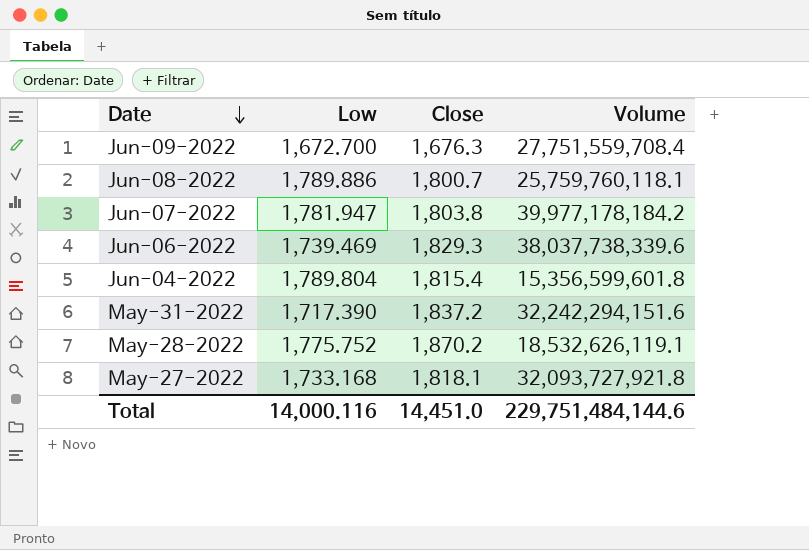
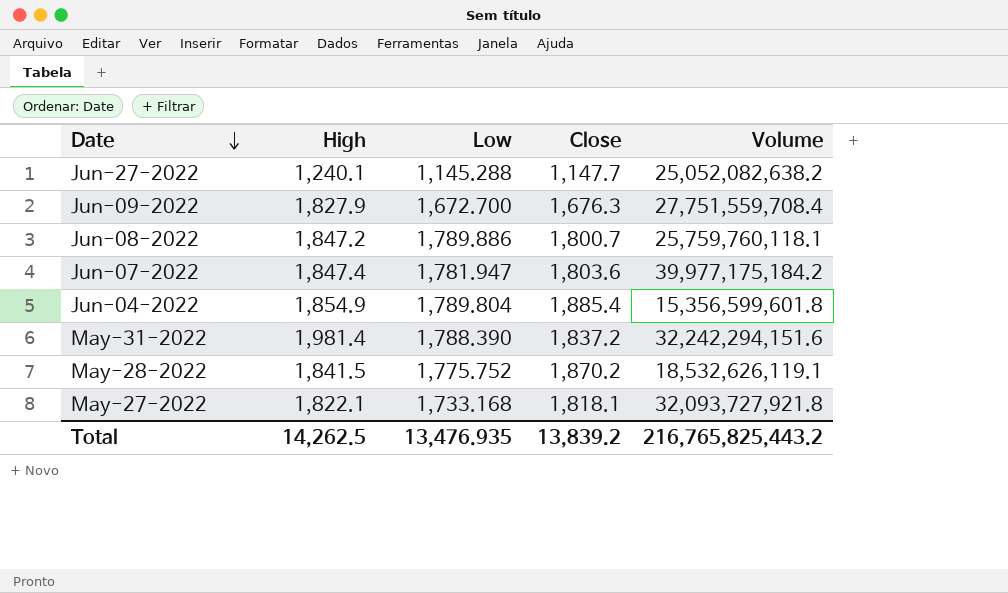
column High | position: none -> 2
row Jun-06-2022: 1,739.469 | 1,829.3 | 38,037,738,339.6 -> none
row Jun-27-2022: none -> 1,240.1 | 1,145.288 | 1,147.7 | 25,052,082,638.2
Jun-07-2022 | Close: 1,803.8 -> 1,803.6
Jun-07-2022 | Volume: 39,977,178,184.2 -> 39,977,175,184.2
Jun-04-2022 | Close: 1,815.4 -> 1,885.4
May-31-2022 | Low: 1,717.390 -> 1,788.390
Total | Low: 14,000.116 -> 13,476.935
Total | Close: 14,451.0 -> 13,839.2
Total | Volume: 229,751,484,144.6 -> 216,765,825,443.2

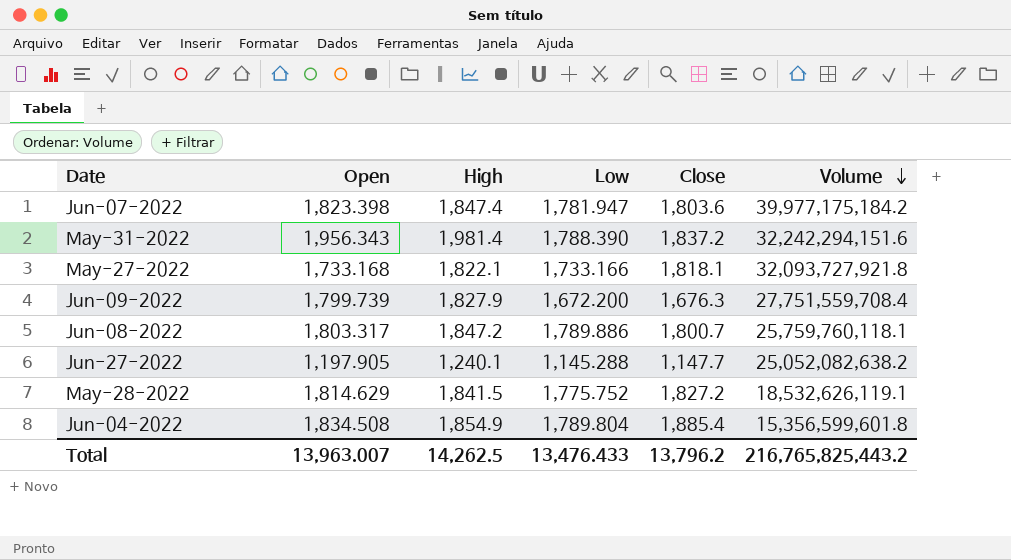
row order: Date descending -> Volume descending
column Open | position: none -> 2
May-27-2022 | Low: 1,733.168 -> 1,733.166
Jun-09-2022 | Low: 1,672.700 -> 1,672.200
May-28-2022 | Close: 1,870.2 -> 1,827.2
Total | Low: 13,476.935 -> 13,476.433
Total | Close: 13,839.2 -> 13,796.2

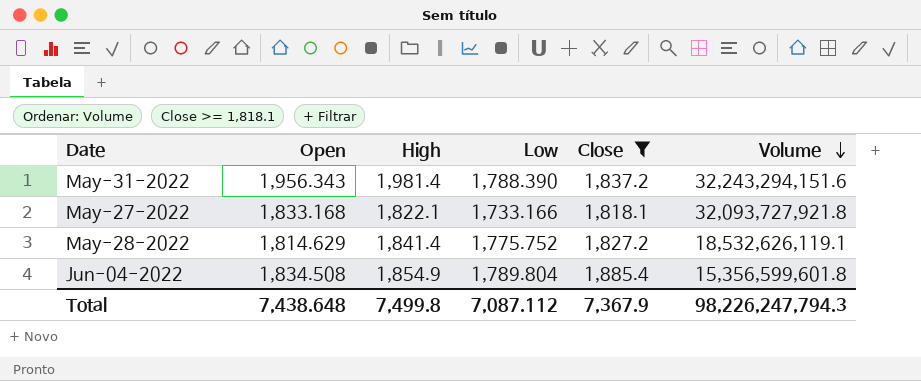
filter: none -> Close >= 1,818.1
May-31-2022 | Volume: 32,242,294,151.6 -> 32,243,294,151.6
May-27-2022 | Open: 1,733.168 -> 1,833.168
May-28-2022 | High: 1,841.5 -> 1,841.4
Total | Open: 13,963.007 -> 7,438.648
Total | High: 14,262.5 -> 7,499.8
Total | Low: 13,476.433 -> 7,087.112
Total | Close: 13,796.2 -> 7,367.9
Total | Volume: 216,765,825,443.2 -> 98,226,247,794.3

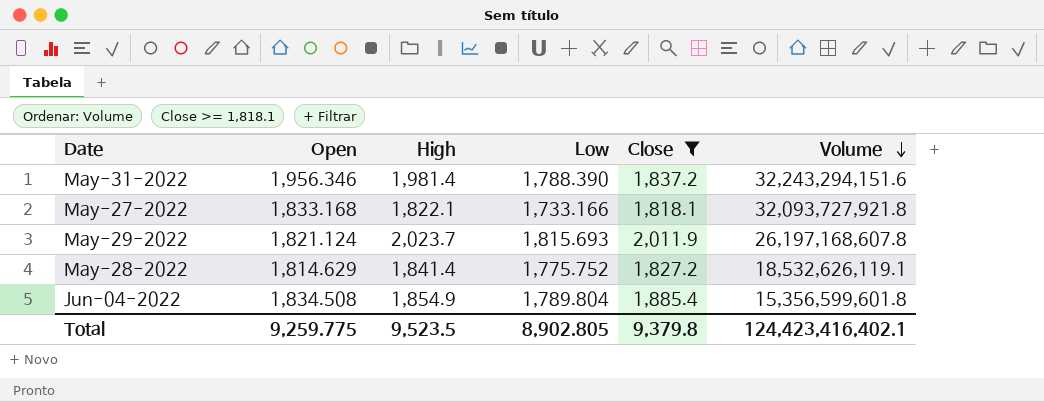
May-31-2022 | Open: 1,956.343 -> 1,956.346
row May-29-2022: none -> 1,821.124 | 2,023.7 | 1,815.693 | 2,011.9 | 26,197,168,607.8
Total | Open: 7,438.648 -> 9,259.775
Total | High: 7,499.8 -> 9,523.5
Total | Low: 7,087.112 -> 8,902.805
Total | Close: 7,367.9 -> 9,379.8
Total | Volume: 98,226,247,794.3 -> 124,423,416,402.1

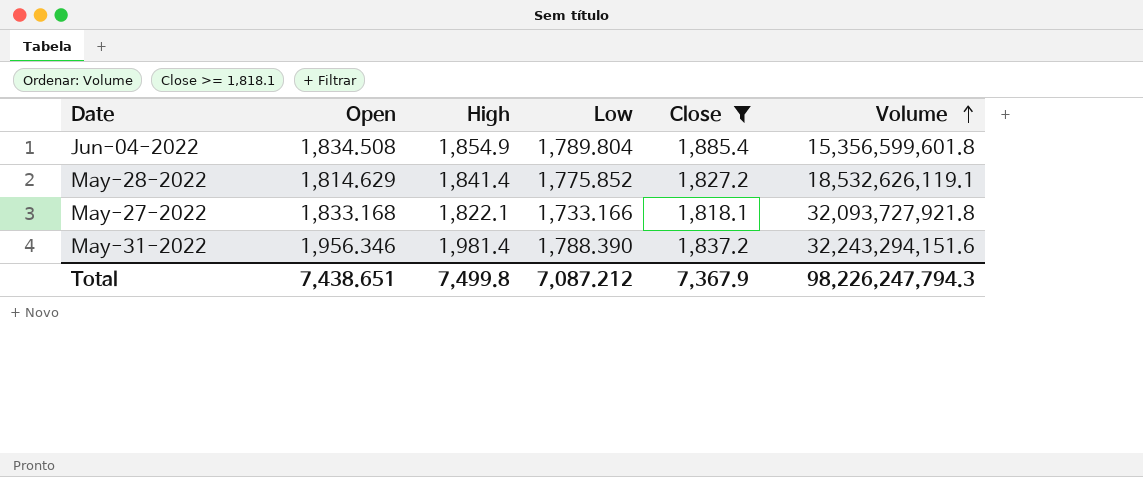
row order: Volume descending -> Volume ascending
row May-29-2022: 1,821.124 | 2,023.7 | 1,815.693 | 2,011.9 | 26,197,168,607.8 -> none
May-28-2022 | Low: 1,775.752 -> 1,775.852
Total | Open: 9,259.775 -> 7,438.651
Total | High: 9,523.5 -> 7,499.8
Total | Low: 8,902.805 -> 7,087.212
Total | Close: 9,379.8 -> 7,367.9
Total | Volume: 124,423,416,402.1 -> 98,226,247,794.3

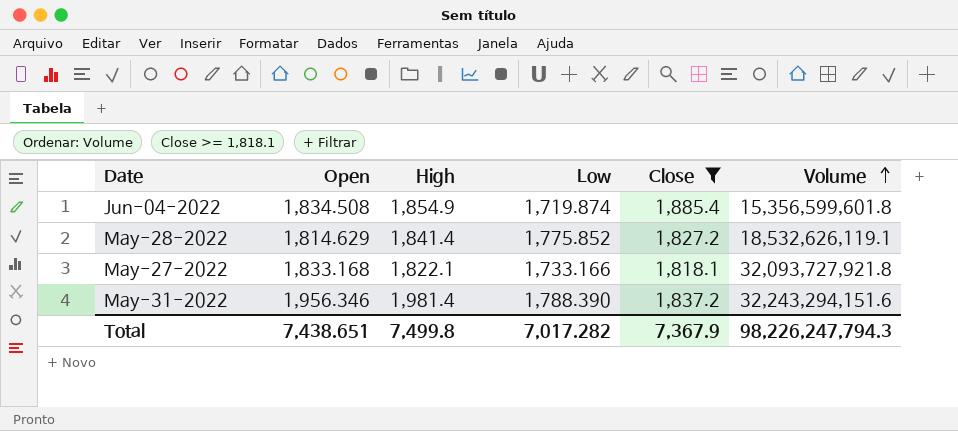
Jun-04-2022 | Low: 1,789.804 -> 1,719.874
Total | Low: 7,087.212 -> 7,017.282

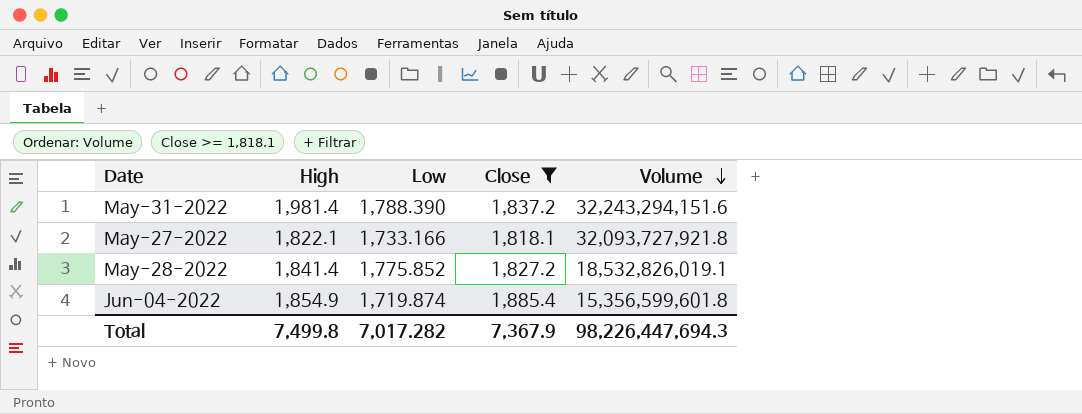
row order: Volume ascending -> Volume descending
column Open | position: 2 -> none
May-28-2022 | Volume: 18,532,626,119.1 -> 18,532,826,019.1
Total | Volume: 98,226,247,794.3 -> 98,226,447,694.3

